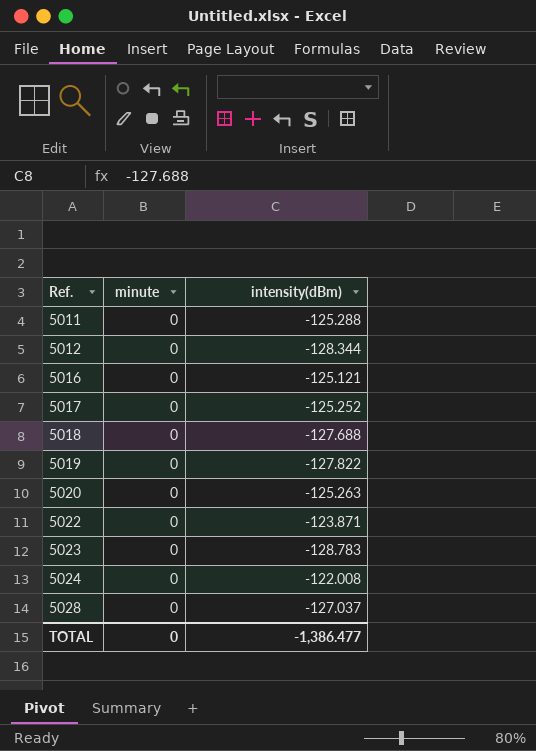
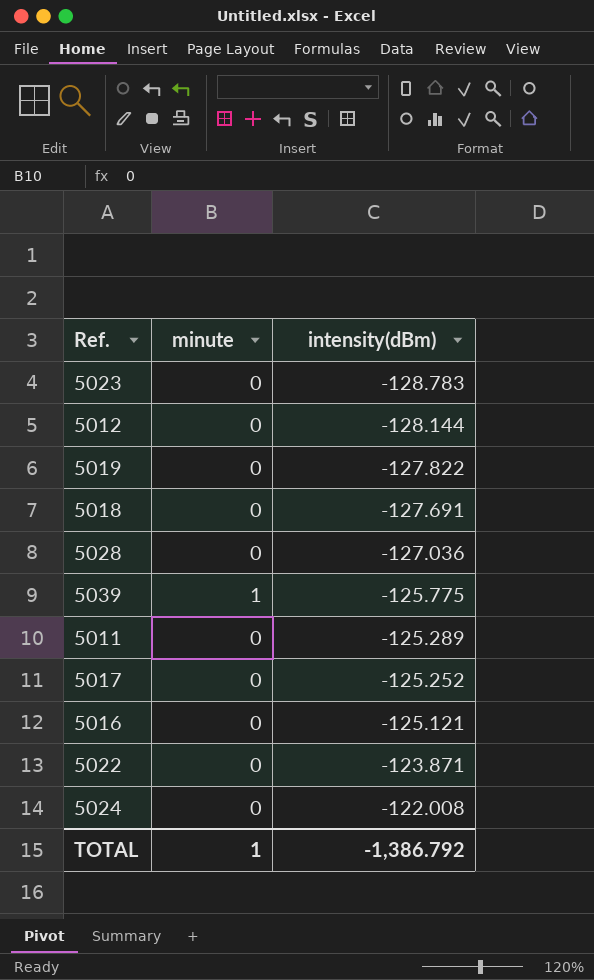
row order: Ref. ascending -> intensity(dBm) ascending
row 5020: 0 | -125.263 -> none
5012 | intensity(dBm): -128.344 -> -128.144
5018 | intensity(dBm): -127.688 -> -127.691
5028 | intensity(dBm): -127.037 -> -127.036
row 5039: none -> 1 | -125.775
5011 | intensity(dBm): -125.288 -> -125.289
TOTAL | minute: 0 -> 1
TOTAL | intensity(dBm): -1,386.477 -> -1,386.792

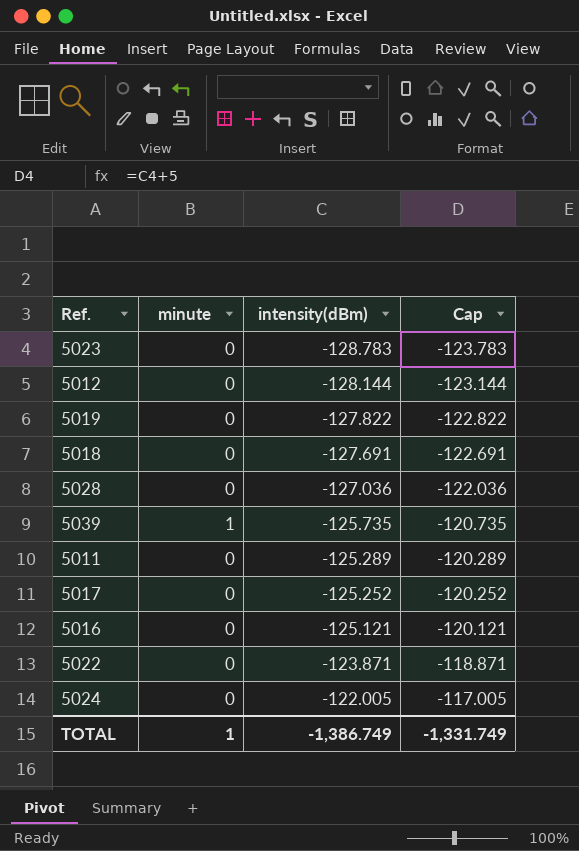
column Cap | formula: none -> [intensity(dBm)] + 5
5039 | intensity(dBm): -125.775 -> -125.735
5024 | intensity(dBm): -122.008 -> -122.005
TOTAL | intensity(dBm): -1,386.792 -> -1,386.749

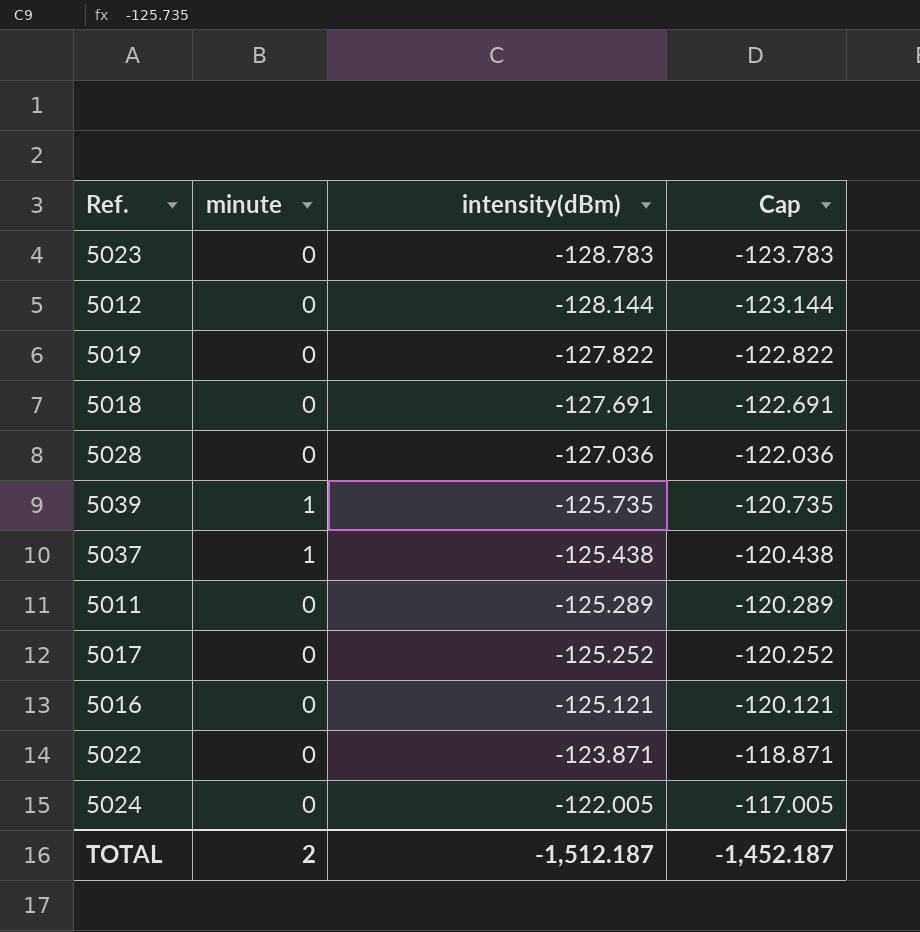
row 5037: none -> 1 | -125.438 | -120.438
TOTAL | minute: 1 -> 2
TOTAL | intensity(dBm): -1,386.749 -> -1,512.187
TOTAL | Cap: -1,331.749 -> -1,452.187

